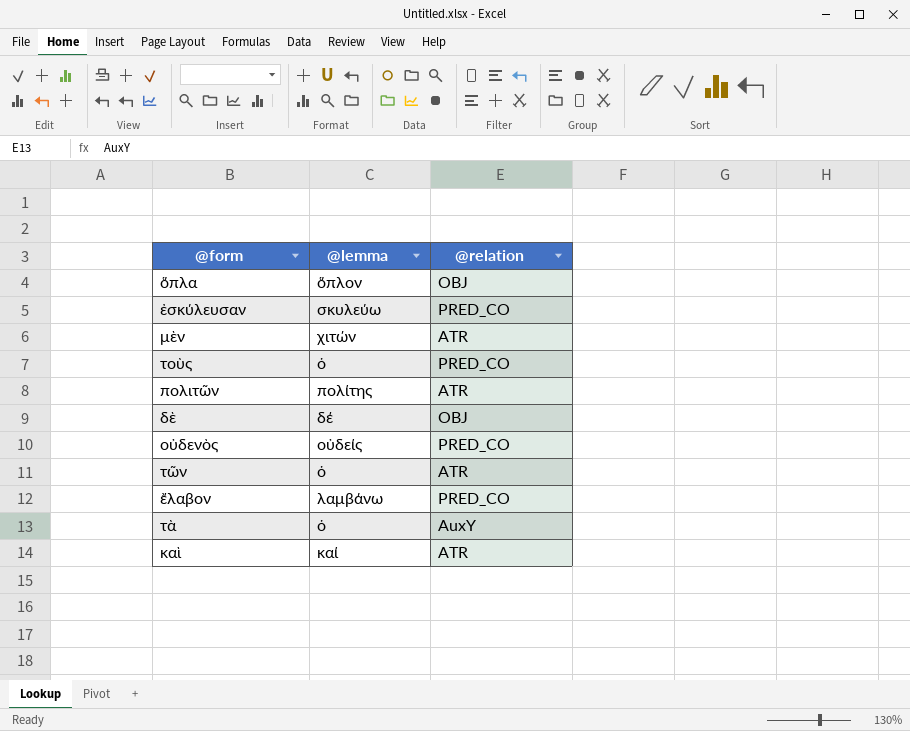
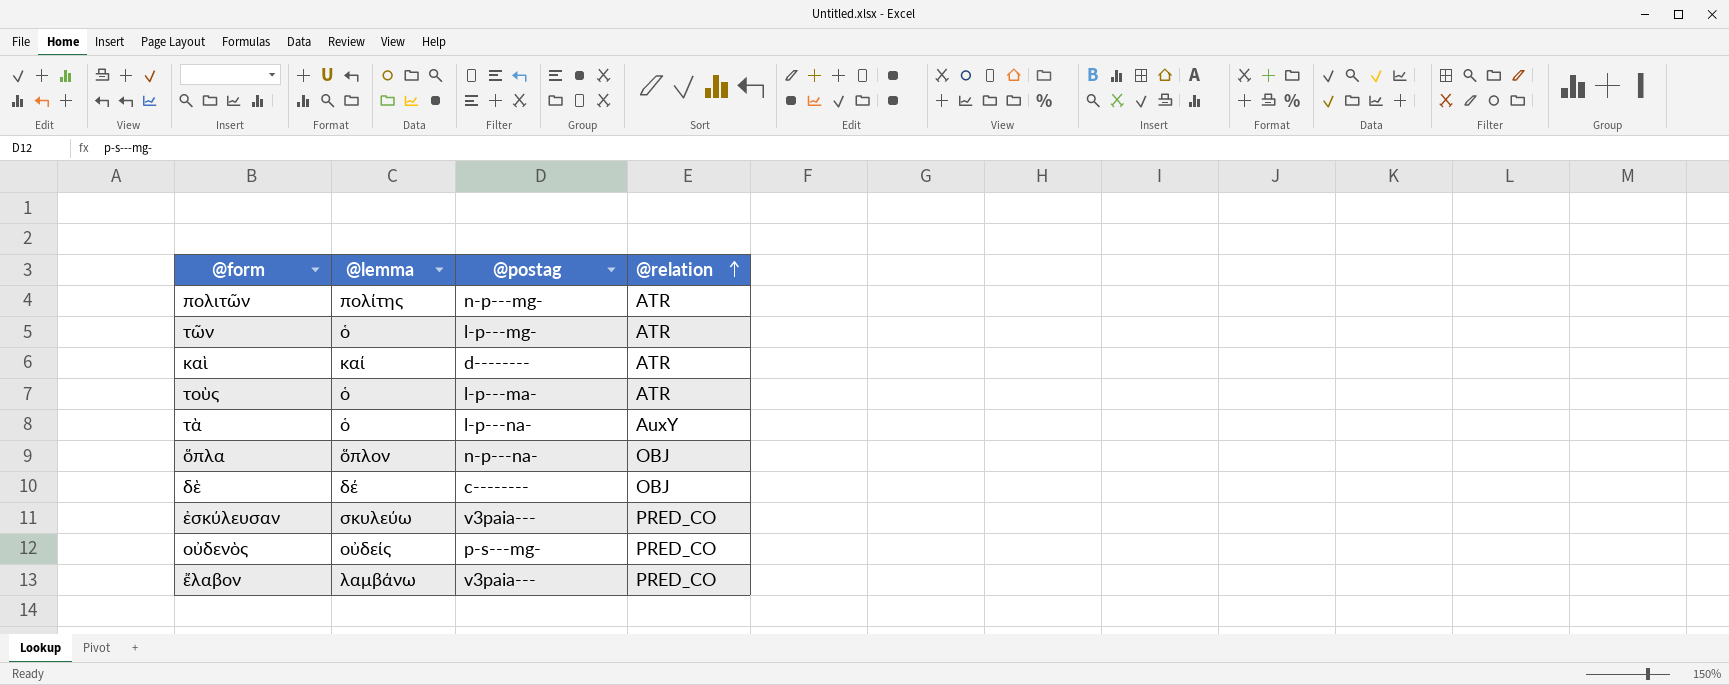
row order: none -> @relation ascending
column @postag | position: none -> 3
row μὲν: χιτών | ATR -> none
τοὺς | @relation: PRED_CO -> ATR

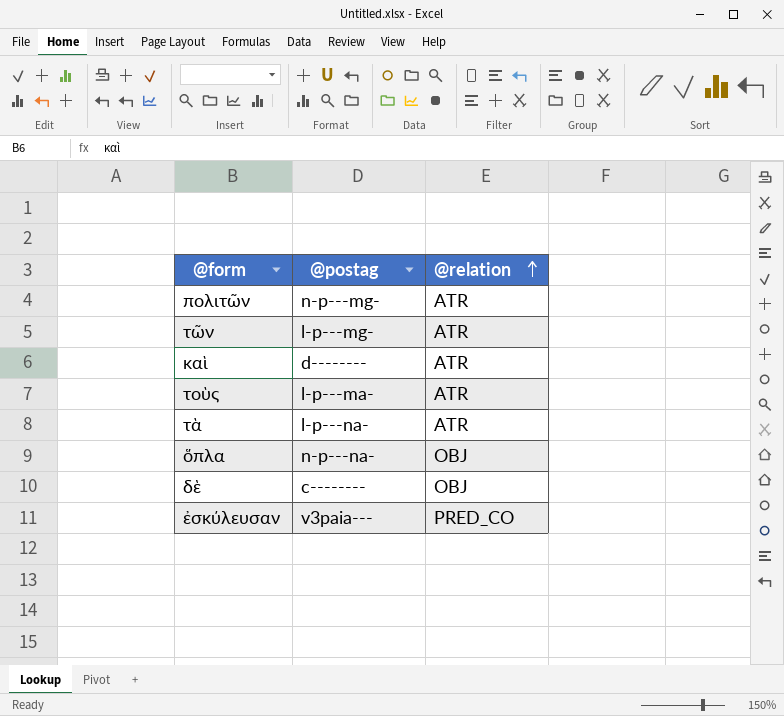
column @lemma | position: 2 -> none
row οὐδενὸς: οὐδείς | p-s---mg- | PRED_CO -> none
row ἔλαβον: λαμβάνω | v3paia--- | PRED_CO -> none
τὰ | @relation: AuxY -> ATR

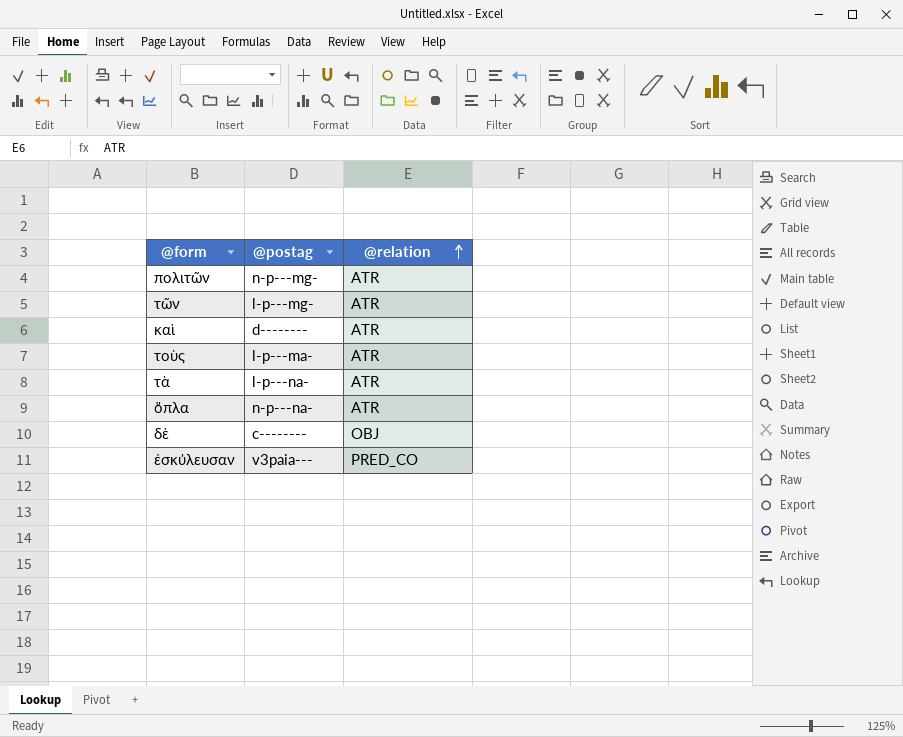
ὅπλα | @relation: OBJ -> ATR

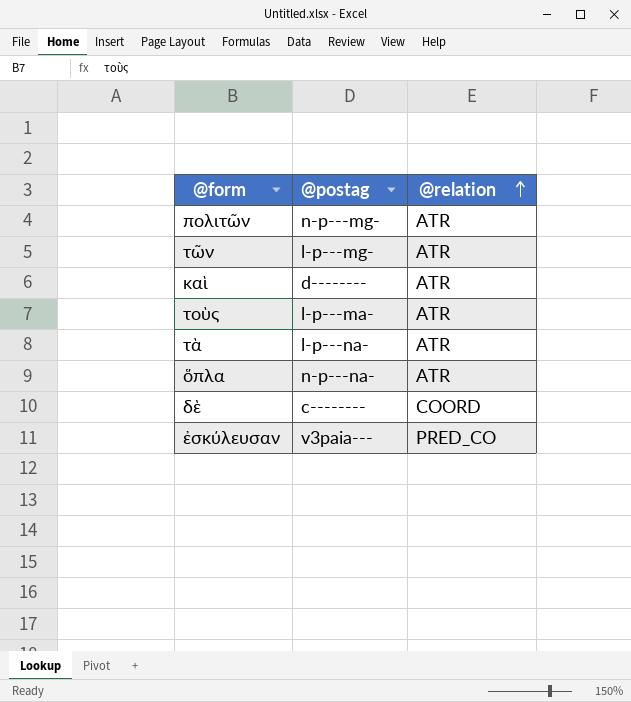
δὲ | @relation: OBJ -> COORD

